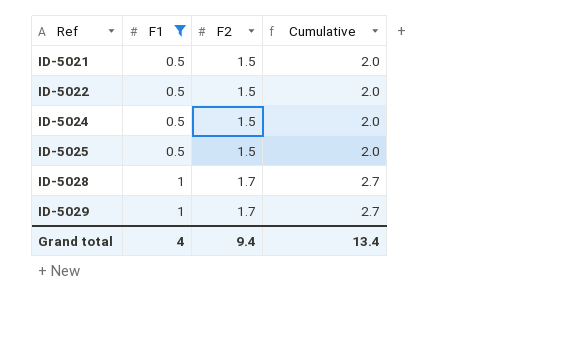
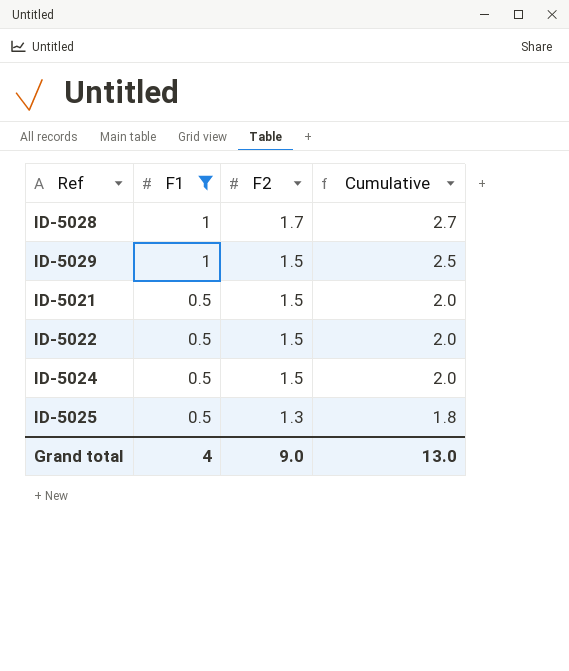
row order: Ref ascending -> F1 descending
ID-5029 | F2: 1.7 -> 1.5
ID-5029 | Cumulative: 2.7 -> 2.5
ID-5025 | F2: 1.5 -> 1.3
ID-5025 | Cumulative: 2.0 -> 1.8
Grand total | F2: 9.4 -> 9.0
Grand total | Cumulative: 13.4 -> 13.0

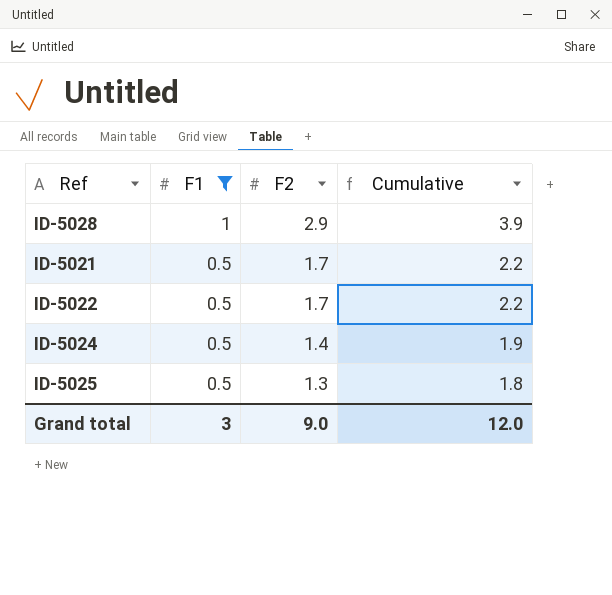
row ID-5029: 1 | 1.5 | 2.5 -> none
ID-5028 | F2: 1.7 -> 2.9
ID-5028 | Cumulative: 2.7 -> 3.9
ID-5021 | F2: 1.5 -> 1.7
ID-5021 | Cumulative: 2.0 -> 2.2
ID-5022 | F2: 1.5 -> 1.7
ID-5022 | Cumulative: 2.0 -> 2.2
ID-5024 | F2: 1.5 -> 1.4
ID-5024 | Cumulative: 2.0 -> 1.9
Grand total | F1: 4 -> 3
Grand total | Cumulative: 13.0 -> 12.0

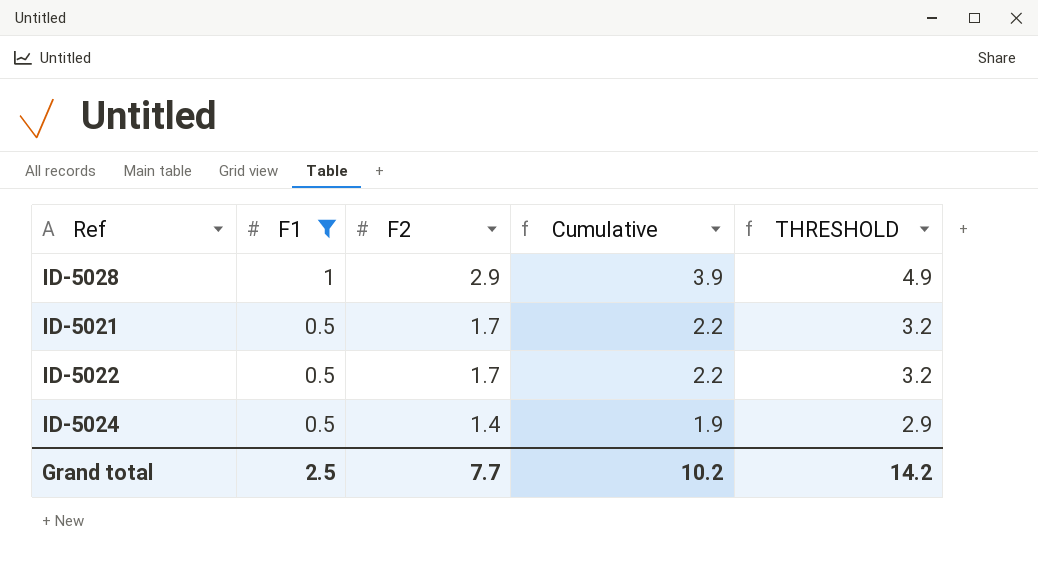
column THRESHOLD | formula: none -> [Cumulative] + 1
row ID-5025: 0.5 | 1.3 | 1.8 -> none
Grand total | F1: 3 -> 2.5
Grand total | F2: 9.0 -> 7.7
Grand total | Cumulative: 12.0 -> 10.2

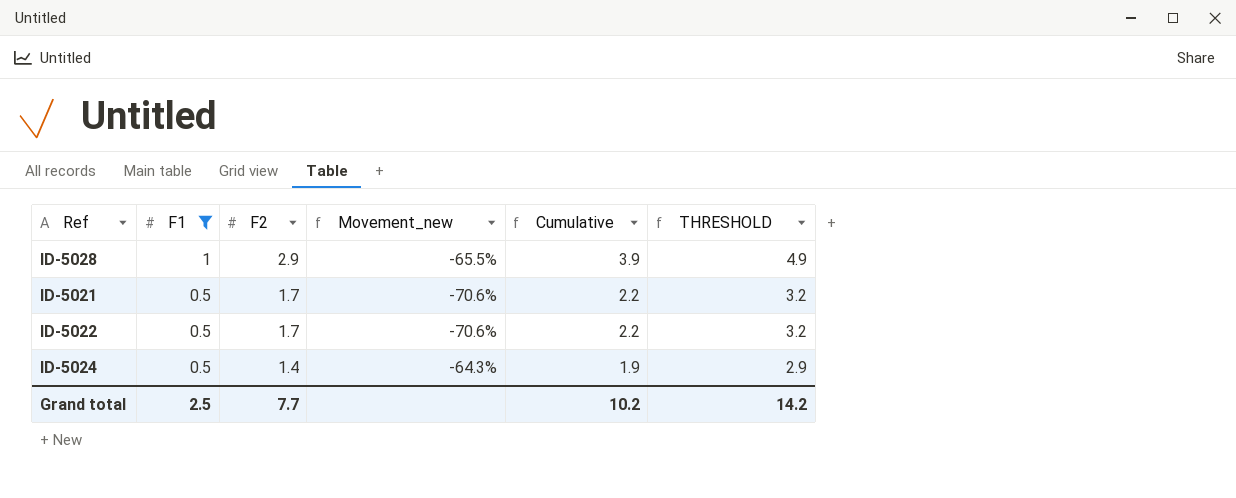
column Movement_new | formula: none -> ([F1] - [F2]) / [F2]

